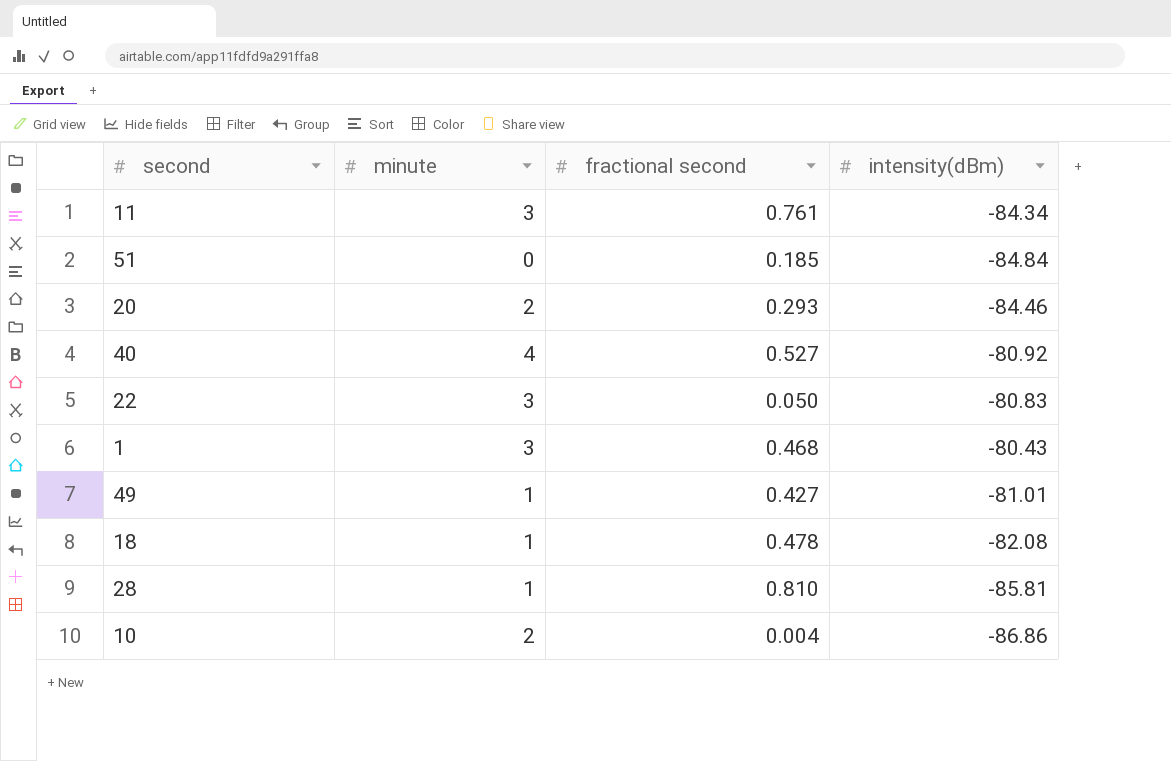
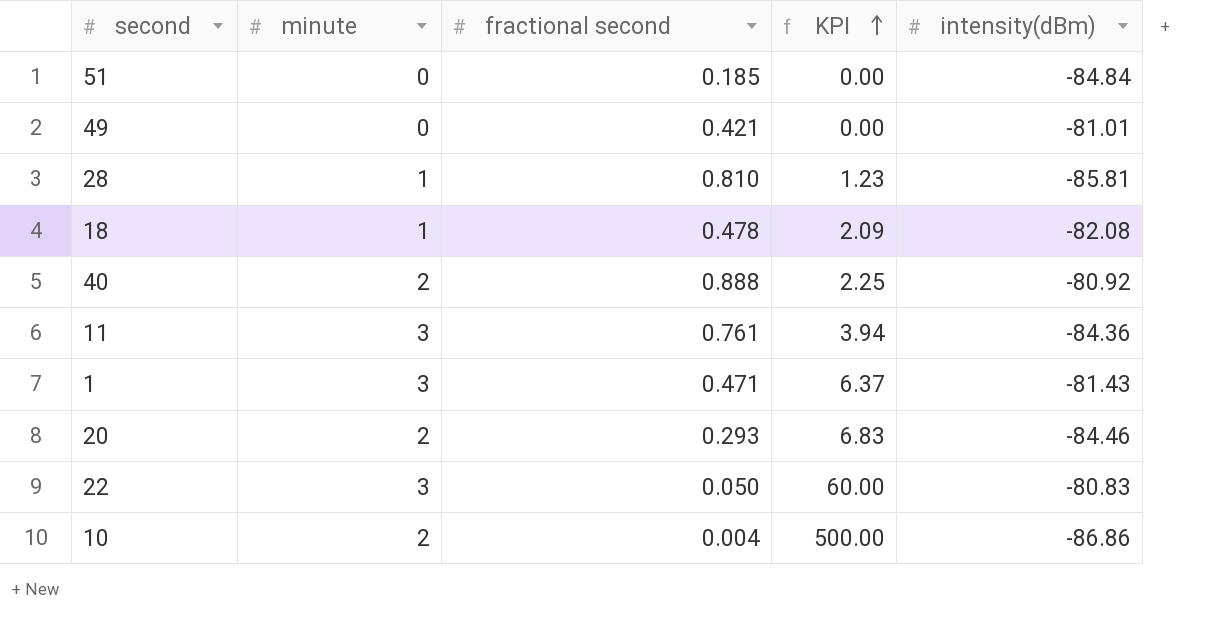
row order: none -> KPI ascending
column KPI | formula: none -> [minute] / [fractional second]
49 | minute: 1 -> 0
49 | fractional second: 0.427 -> 0.421
40 | minute: 4 -> 2
40 | fractional second: 0.527 -> 0.888
11 | intensity(dBm): -84.34 -> -84.36
1 | fractional second: 0.468 -> 0.471
1 | intensity(dBm): -80.43 -> -81.43

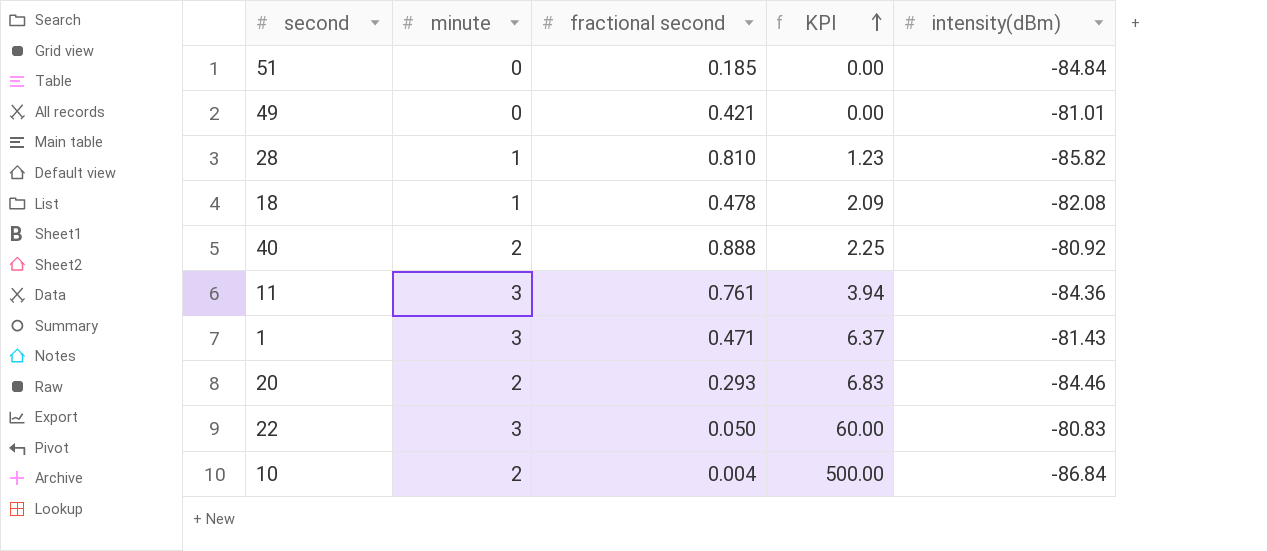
28 | intensity(dBm): -85.81 -> -85.82
10 | intensity(dBm): -86.86 -> -86.84

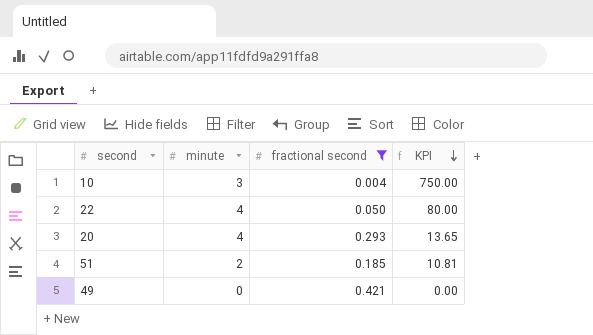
filter: none -> fractional second <= 0.421
row order: KPI ascending -> KPI descending
column intensity(dBm) | position: 5 -> none
10 | minute: 2 -> 3
10 | KPI: 500.00 -> 750.00
22 | minute: 3 -> 4
22 | KPI: 60.00 -> 80.00
20 | minute: 2 -> 4
20 | KPI: 6.83 -> 13.65
51 | minute: 0 -> 2
51 | KPI: 0.00 -> 10.81

